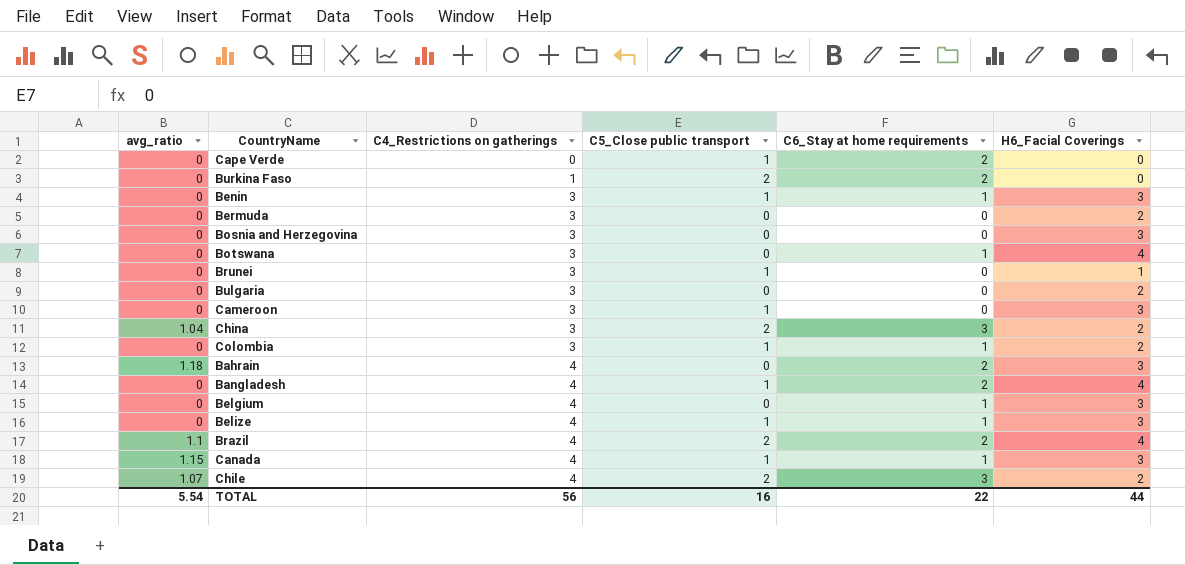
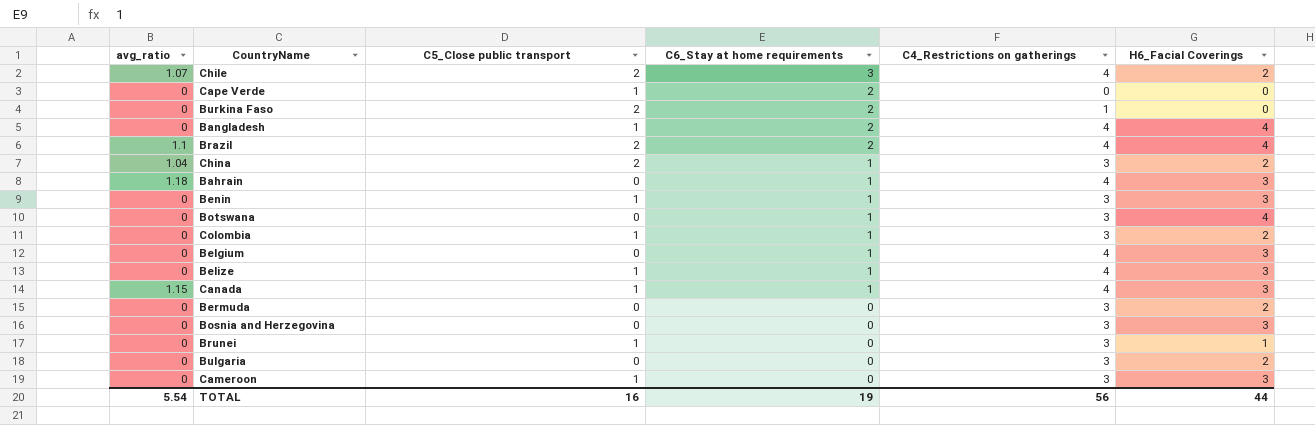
row order: C4_Restrictions on gatherings ascending -> C6_Stay at home requirements descending
column C4_Restrictions on gatherings | position: 3 -> 5
China | C6_Stay at home requirements: 3 -> 1
Bahrain | C6_Stay at home requirements: 2 -> 1
TOTAL | C6_Stay at home requirements: 22 -> 19

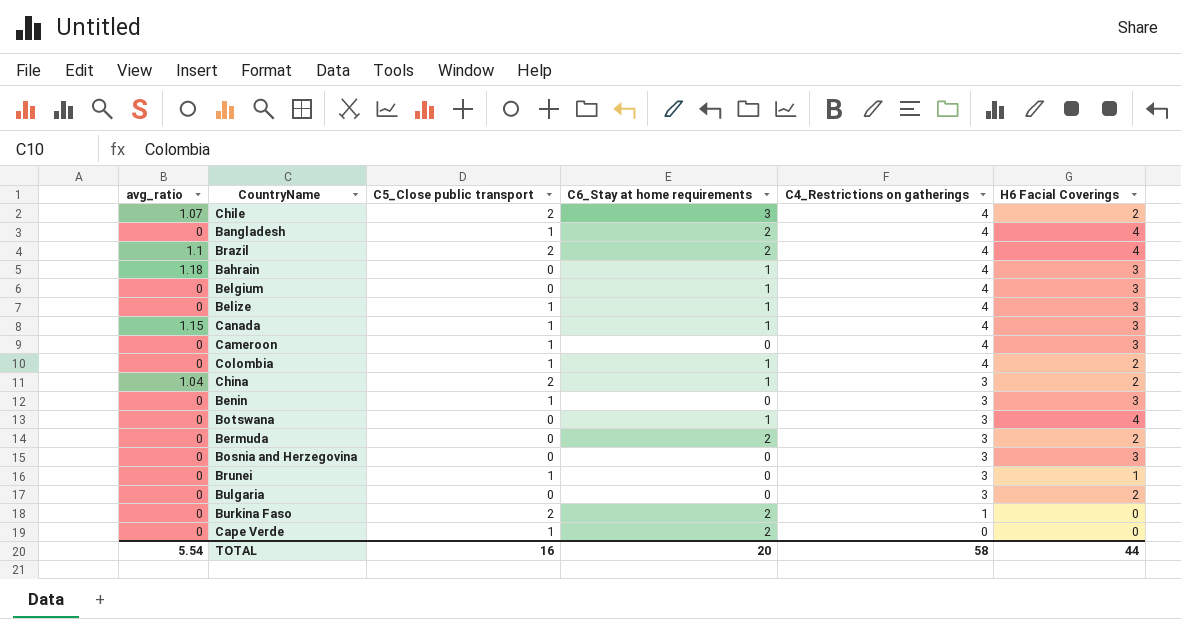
row order: C6_Stay at home requirements descending -> C4_Restrictions on gatherings descending
column name: H6_Facial Coverings -> H6 Facial Coverings
Cameroon | C4_Restrictions on gatherings: 3 -> 4
Colombia | C4_Restrictions on gatherings: 3 -> 4
Benin | C6_Stay at home requirements: 1 -> 0
Bermuda | C6_Stay at home requirements: 0 -> 2
TOTAL | C6_Stay at home requirements: 19 -> 20
TOTAL | C4_Restrictions on gatherings: 56 -> 58

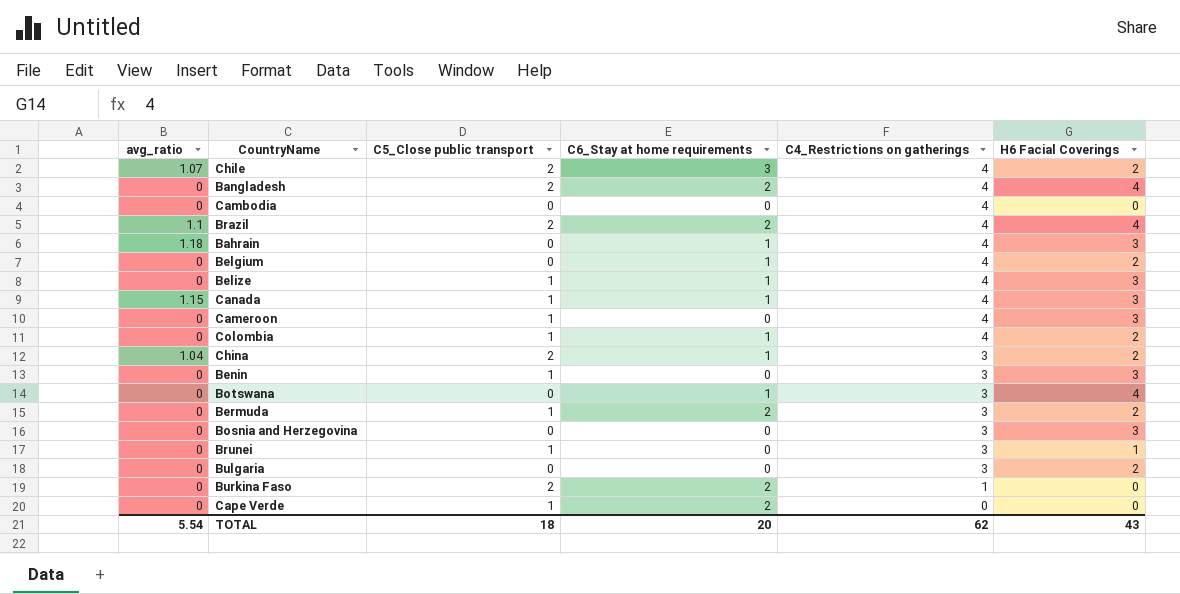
Bangladesh | C5_Close public transport: 1 -> 2
row Cambodia: none -> 0 | 0 | 0 | 4 | 0
Belgium | H6 Facial Coverings: 3 -> 2
Bermuda | C5_Close public transport: 0 -> 1
TOTAL | C5_Close public transport: 16 -> 18
TOTAL | C4_Restrictions on gatherings: 58 -> 62
TOTAL | H6 Facial Coverings: 44 -> 43

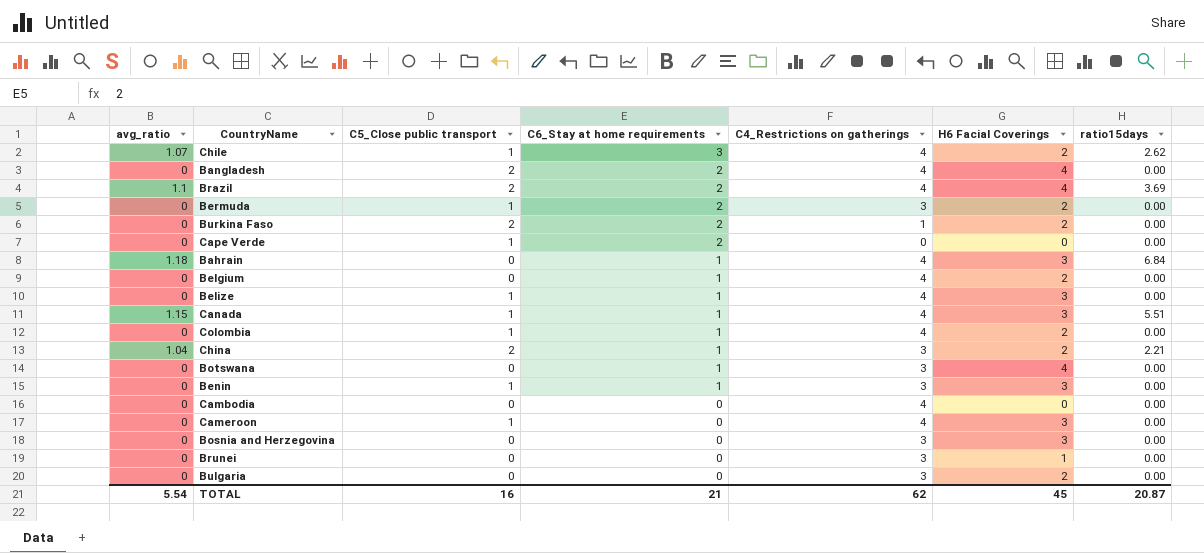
row order: C4_Restrictions on gatherings descending -> C6_Stay at home requirements descending
column ratio15days | position: none -> 7
Chile | C5_Close public transport: 2 -> 1
Burkina Faso | H6 Facial Coverings: 0 -> 2
Benin | C6_Stay at home requirements: 0 -> 1
Brunei | C5_Close public transport: 1 -> 0
TOTAL | C5_Close public transport: 18 -> 16
TOTAL | C6_Stay at home requirements: 20 -> 21
TOTAL | H6 Facial Coverings: 43 -> 45

